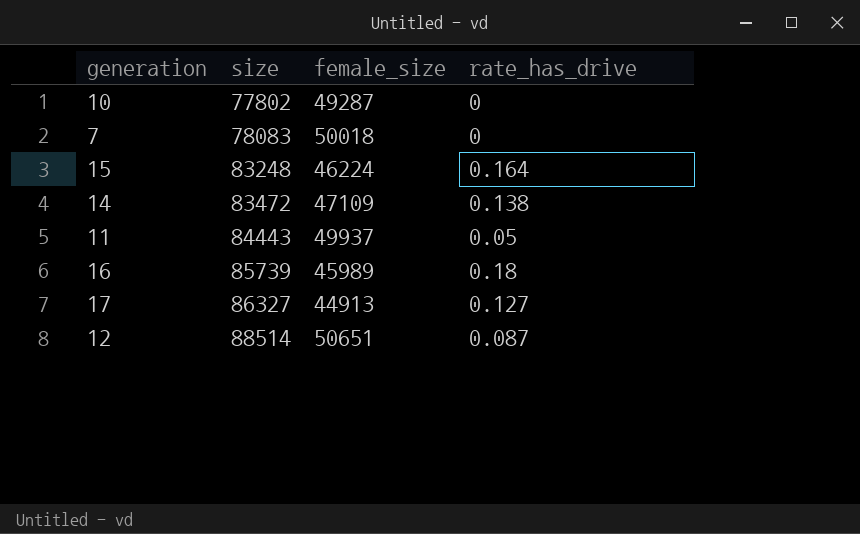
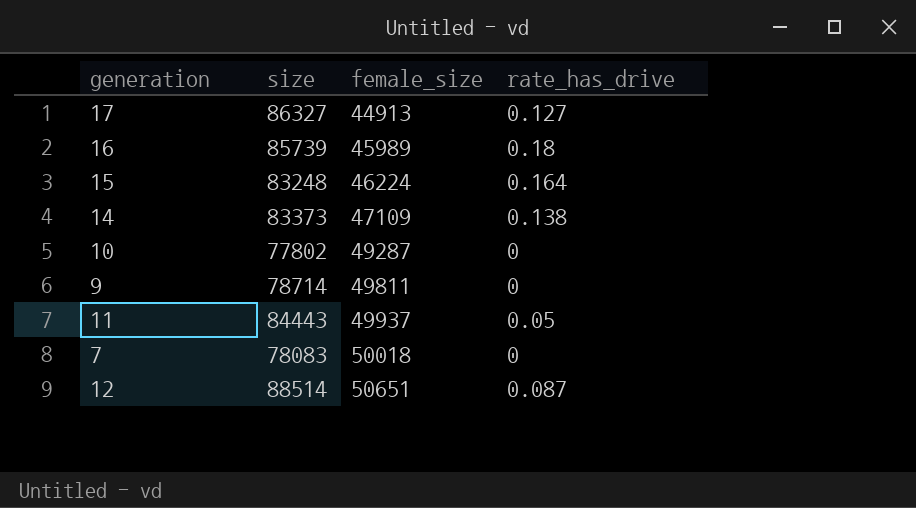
row order: size ascending -> female_size ascending
14 | size: 83472 -> 83373
row 9: none -> 78714 | 49811 | 0

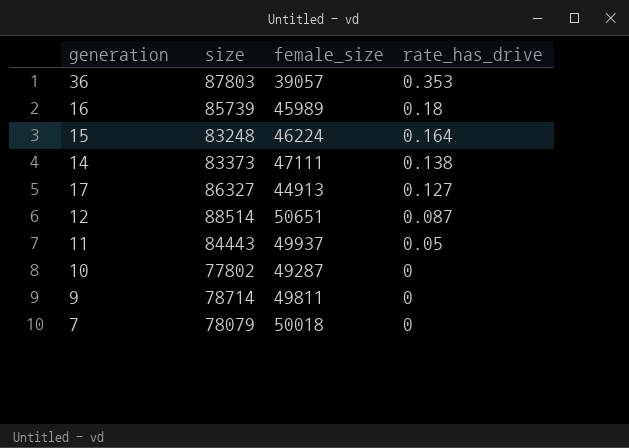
row order: female_size ascending -> rate_has_drive descending
row 36: none -> 87803 | 39057 | 0.353
14 | female_size: 47109 -> 47111
7 | size: 78083 -> 78079

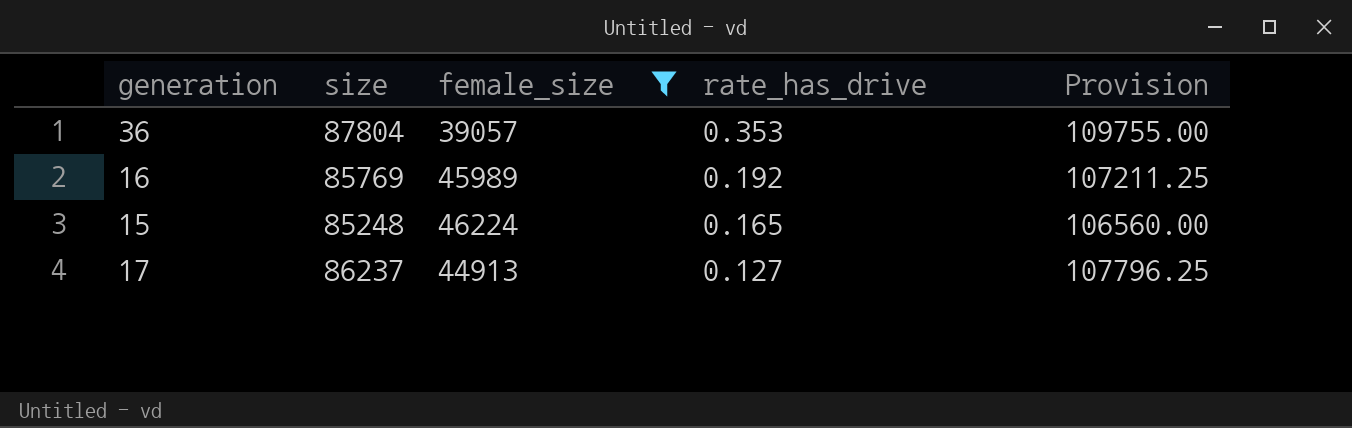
filter: none -> female_size <= 46224
column Provision | formula: none -> [size] * 1.25
36 | size: 87803 -> 87804
16 | size: 85739 -> 85769
16 | rate_has_drive: 0.18 -> 0.192
15 | size: 83248 -> 85248
15 | rate_has_drive: 0.164 -> 0.165
17 | size: 86327 -> 86237

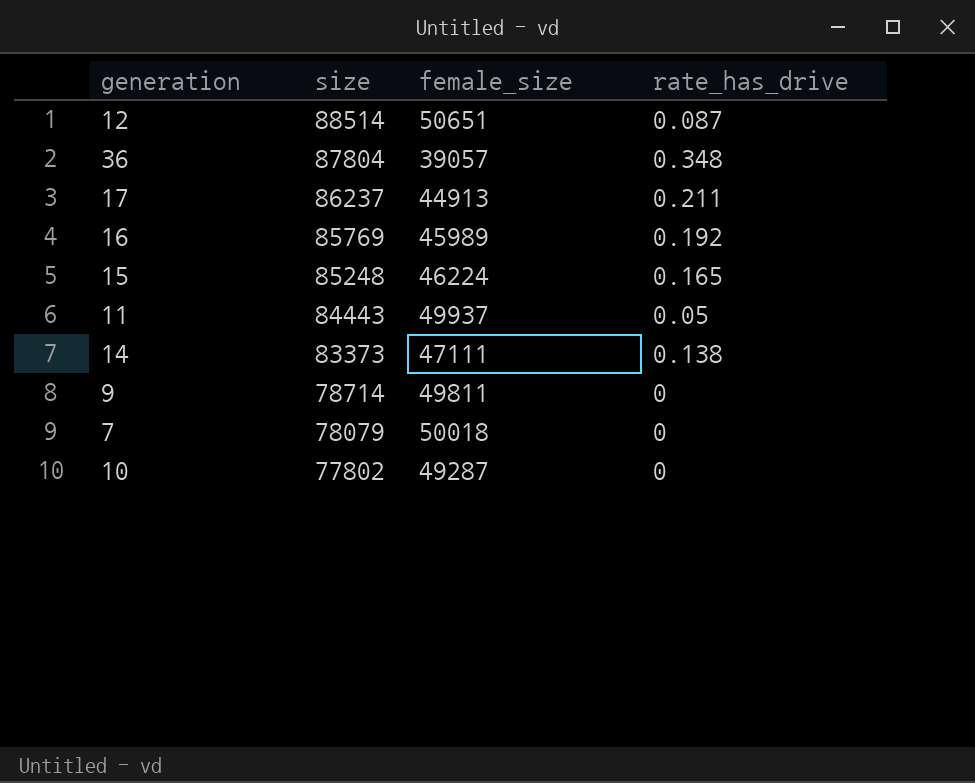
filter: female_size <= 46224 -> none
row order: rate_has_drive descending -> size descending
column Provision | formula: [size] * 1.25 -> none
36 | rate_has_drive: 0.353 -> 0.348
17 | rate_has_drive: 0.127 -> 0.211

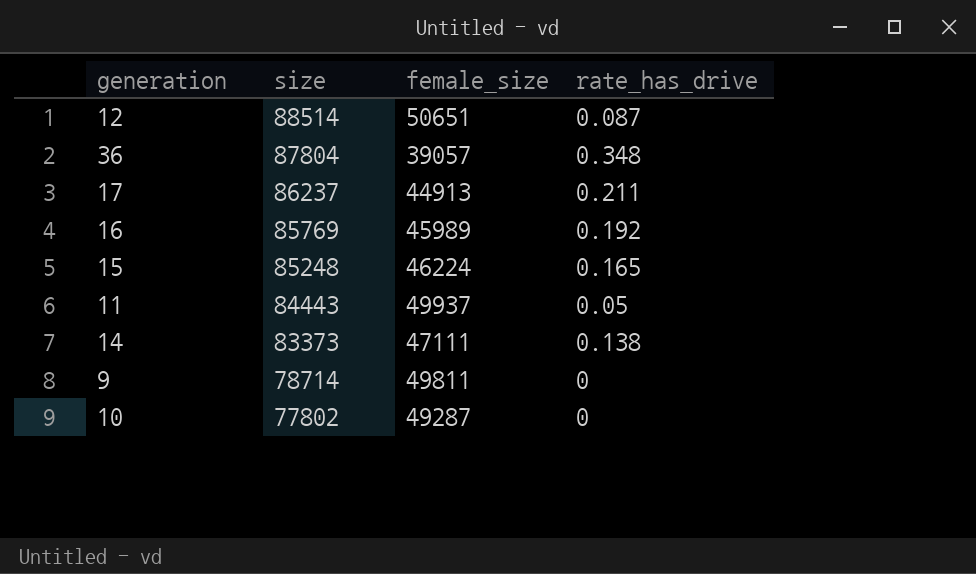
row 7: 78079 | 50018 | 0 -> none

